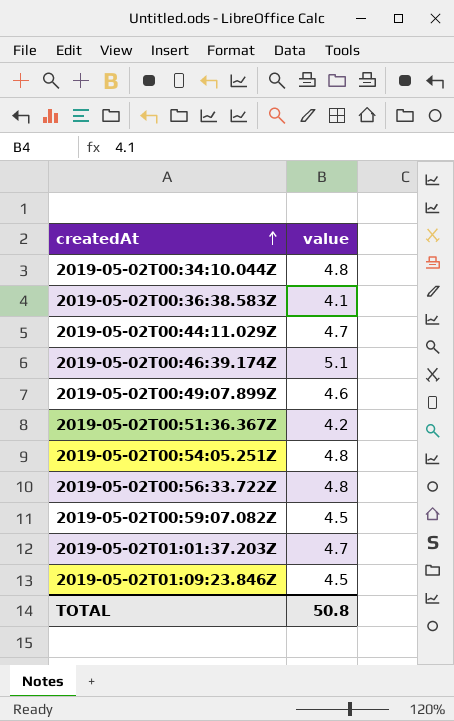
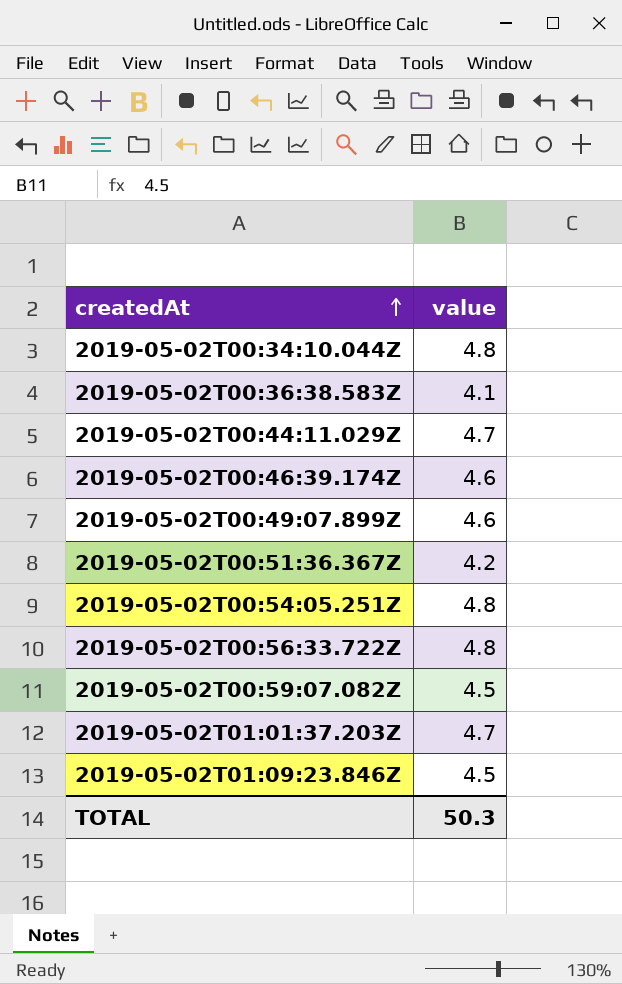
2019-05-02T00:46:39.174Z | value: 5.1 -> 4.6
TOTAL | value: 50.8 -> 50.3

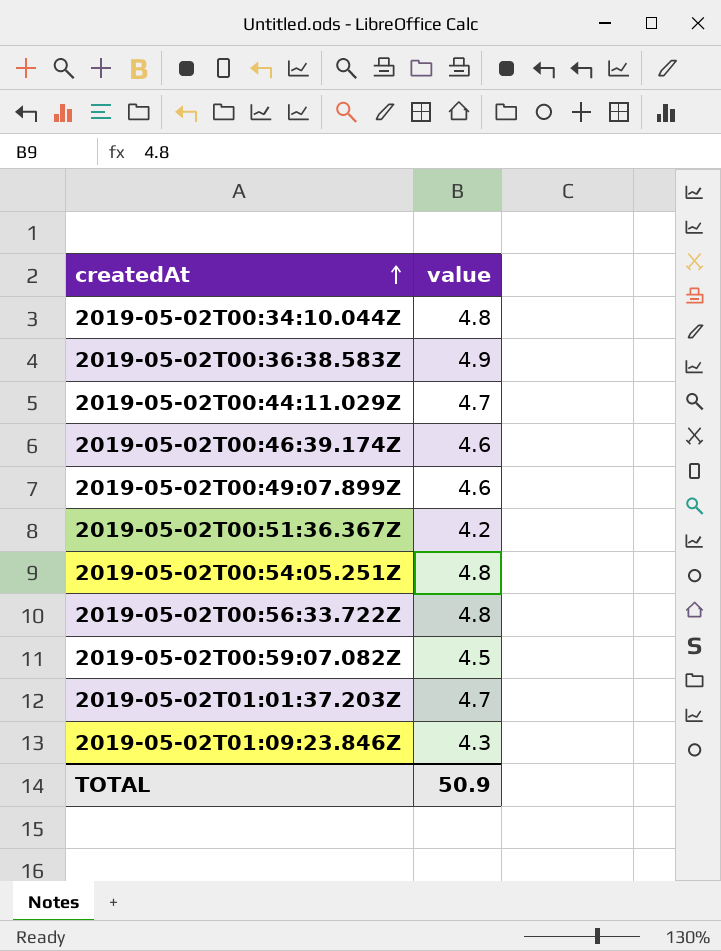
2019-05-02T00:36:38.583Z | value: 4.1 -> 4.9
2019-05-02T01:09:23.846Z | value: 4.5 -> 4.3
TOTAL | value: 50.3 -> 50.9

